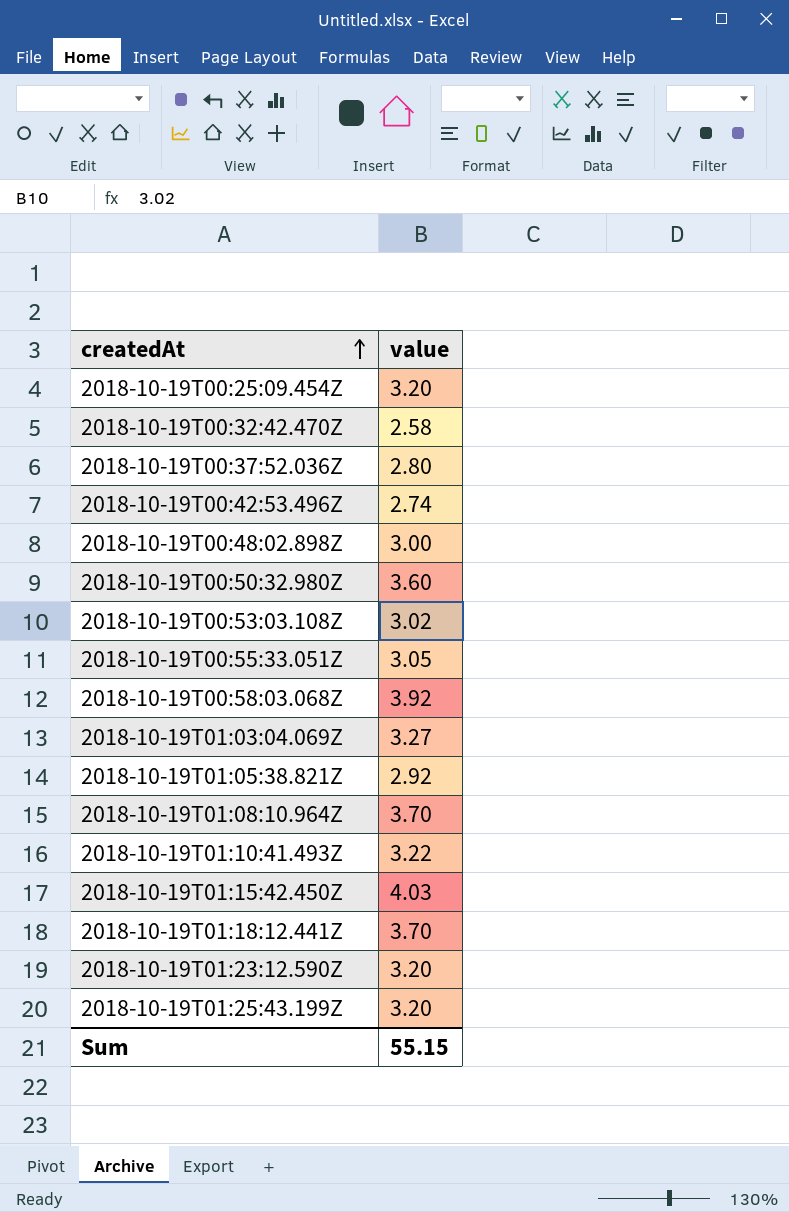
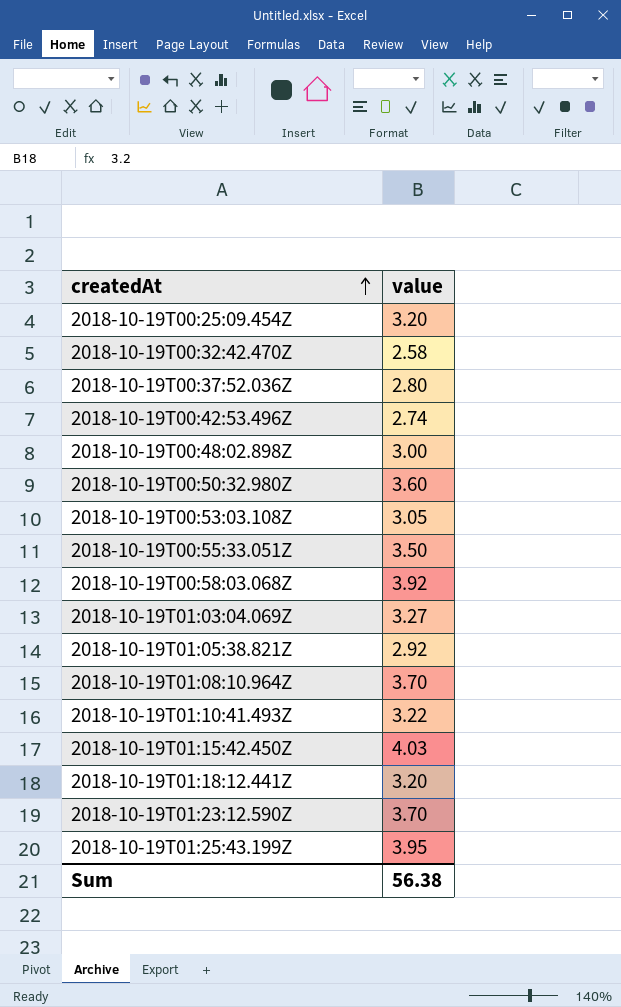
2018-10-19T00:53:03.108Z | value: 3.02 -> 3.05
2018-10-19T00:55:33.051Z | value: 3.05 -> 3.50
2018-10-19T01:18:12.441Z | value: 3.70 -> 3.20
2018-10-19T01:23:12.590Z | value: 3.20 -> 3.70
2018-10-19T01:25:43.199Z | value: 3.20 -> 3.95
Sum | value: 55.15 -> 56.38

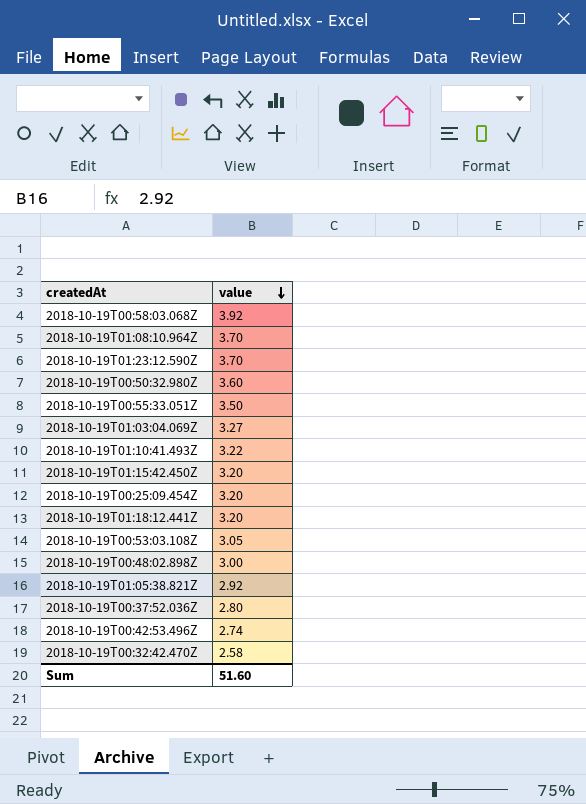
row order: createdAt ascending -> value descending
row 2018-10-19T01:25:43.199Z: 3.95 -> none
2018-10-19T01:15:42.450Z | value: 4.03 -> 3.20
Sum | value: 56.38 -> 51.60

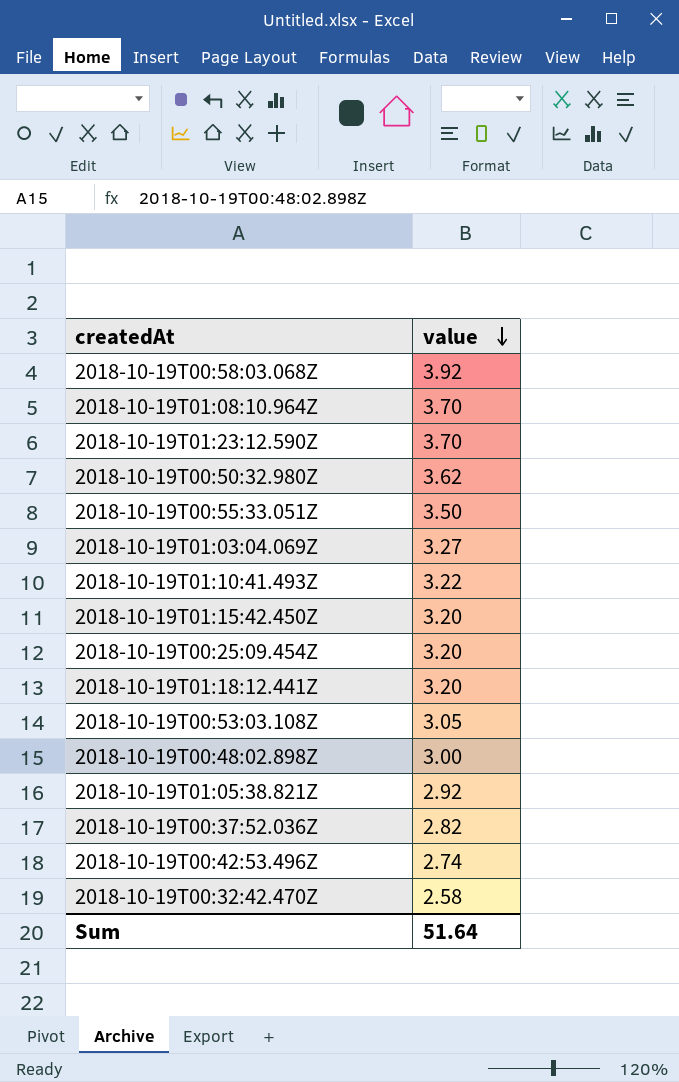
2018-10-19T00:50:32.980Z | value: 3.60 -> 3.62
2018-10-19T00:37:52.036Z | value: 2.80 -> 2.82
Sum | value: 51.60 -> 51.64

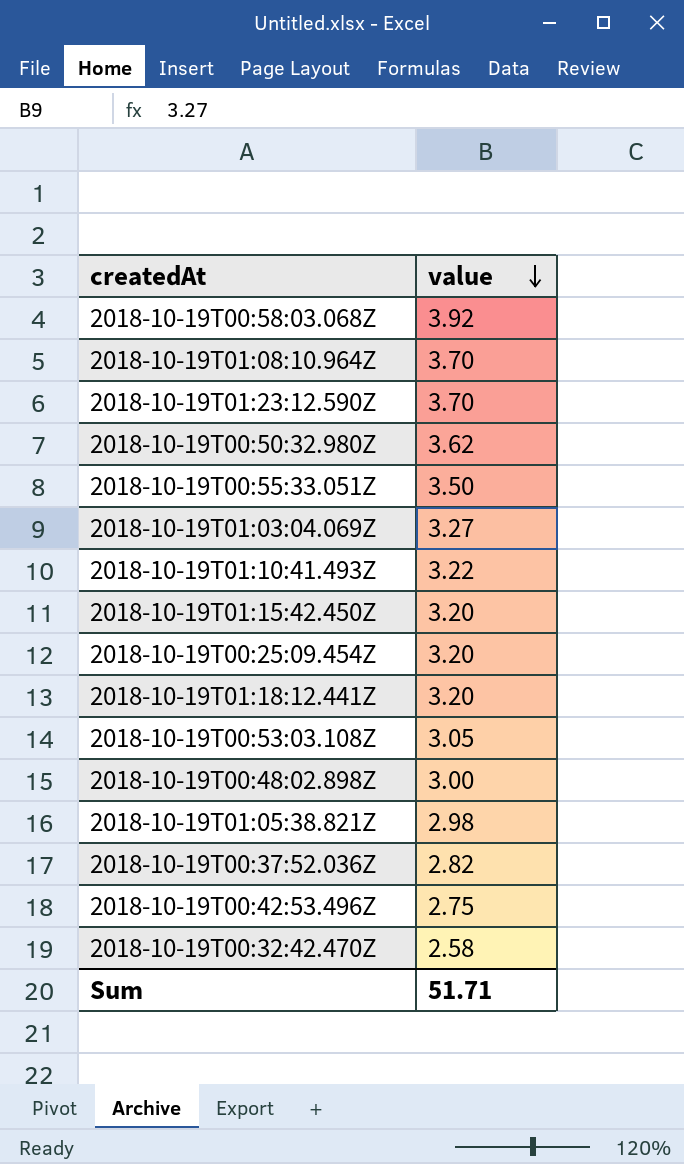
2018-10-19T01:05:38.821Z | value: 2.92 -> 2.98
2018-10-19T00:42:53.496Z | value: 2.74 -> 2.75
Sum | value: 51.64 -> 51.71

